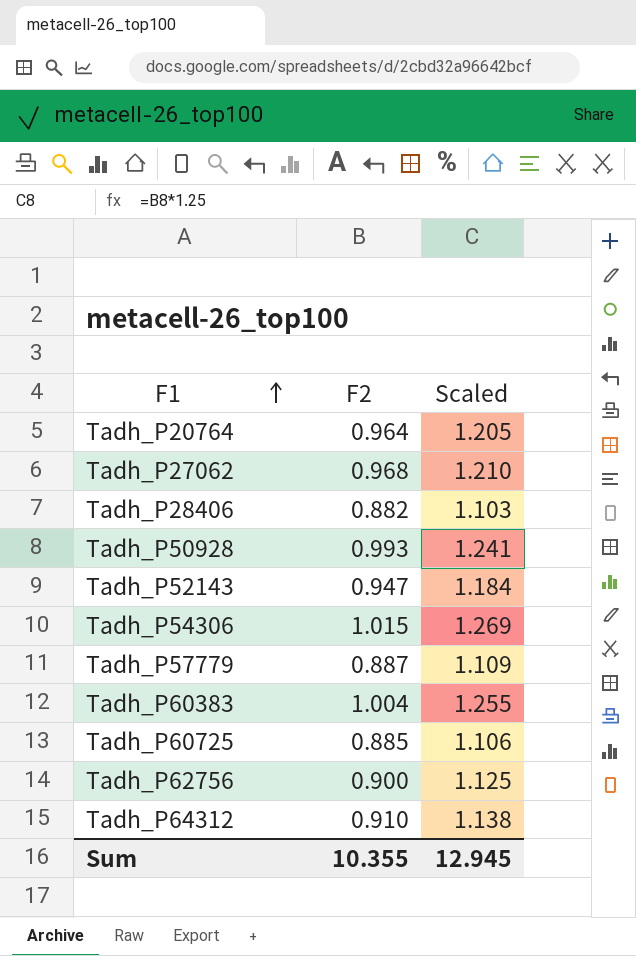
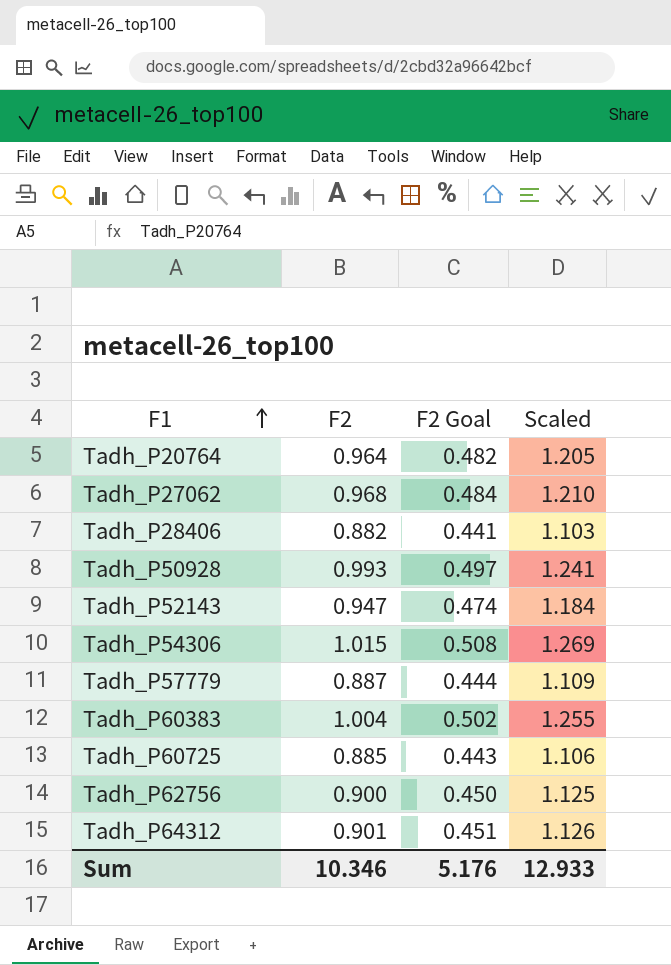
column F2 Goal | formula: none -> [F2] * 0.5
Tadh_P64312 | F2: 0.910 -> 0.901
Tadh_P64312 | Scaled: 1.138 -> 1.126
Sum | F2: 10.355 -> 10.346
Sum | Scaled: 12.945 -> 12.933

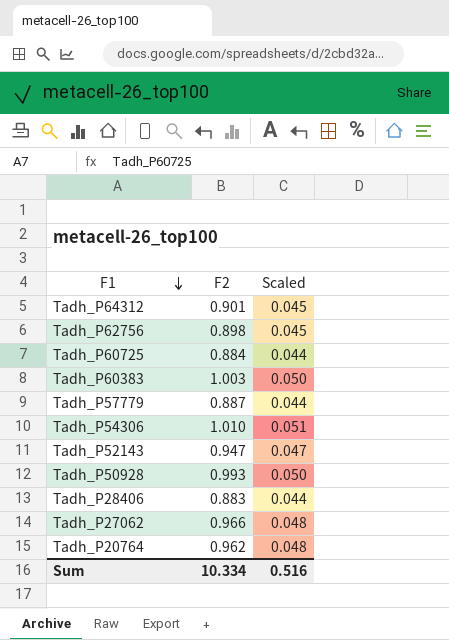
row order: F1 ascending -> F1 descending
column F2 Goal | formula: [F2] * 0.5 -> none
column Scaled | formula: [F2] * 1.25 -> [F2] * 0.05
Tadh_P62756 | F2: 0.900 -> 0.898
Tadh_P60725 | F2: 0.885 -> 0.884
Tadh_P60383 | F2: 1.004 -> 1.003
Tadh_P54306 | F2: 1.015 -> 1.010
Tadh_P28406 | F2: 0.882 -> 0.883
Tadh_P27062 | F2: 0.968 -> 0.966
Tadh_P20764 | F2: 0.964 -> 0.962
Sum | F2: 10.346 -> 10.334
Sum | Scaled: 12.933 -> 0.516

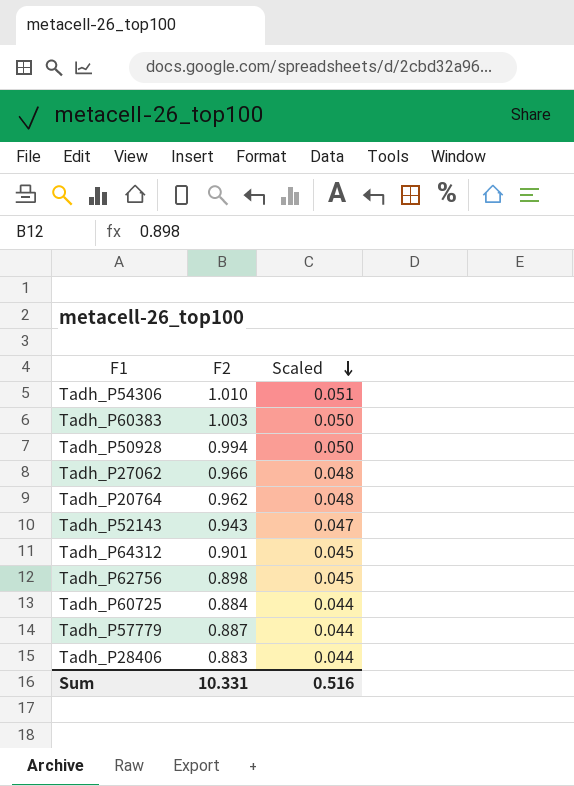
row order: F1 descending -> Scaled descending
Tadh_P50928 | F2: 0.993 -> 0.994
Tadh_P52143 | F2: 0.947 -> 0.943
Sum | F2: 10.334 -> 10.331

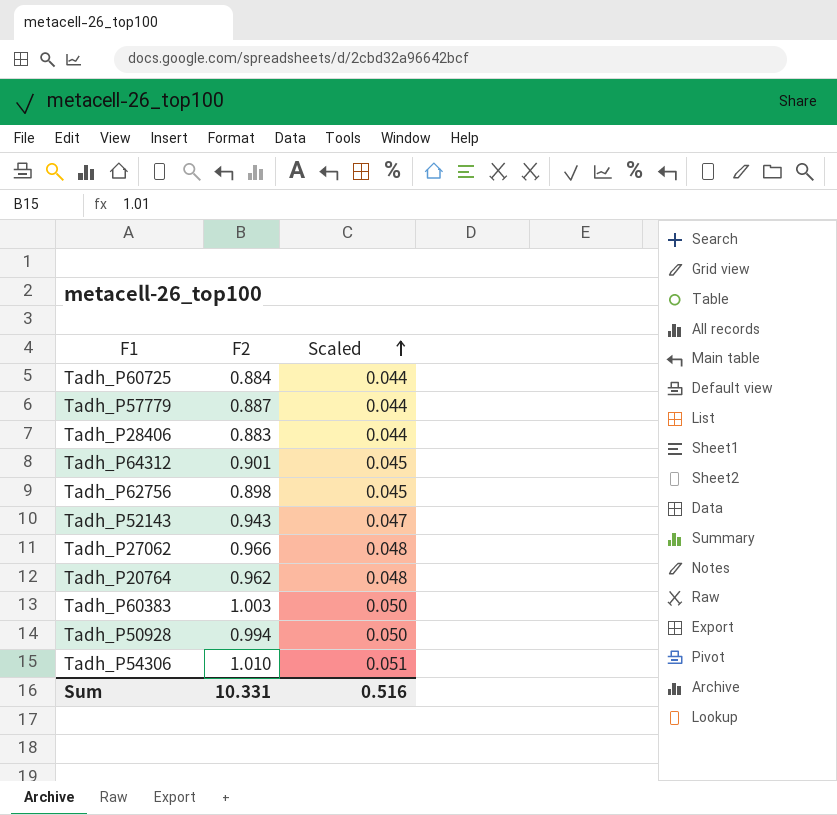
row order: Scaled descending -> Scaled ascending

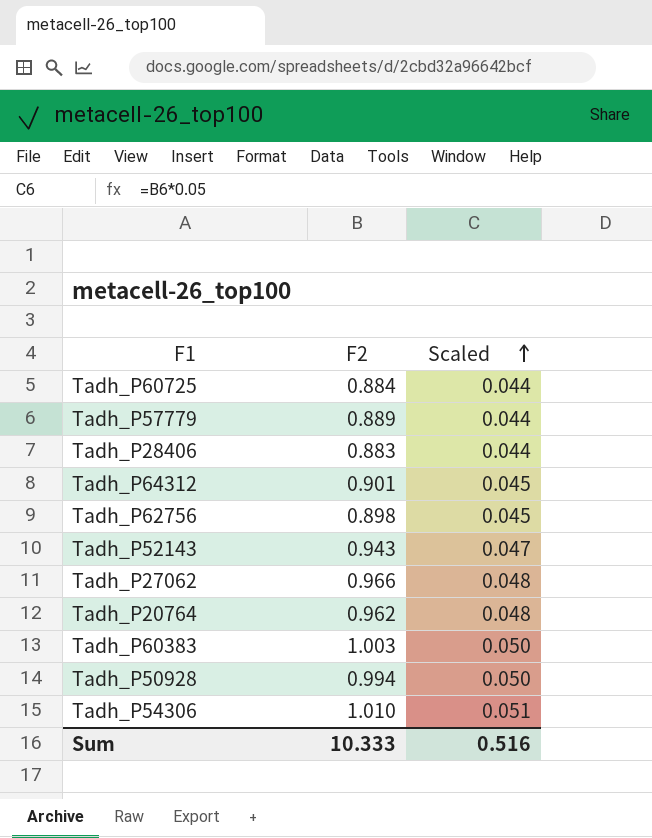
Tadh_P57779 | F2: 0.887 -> 0.889
Sum | F2: 10.331 -> 10.333

